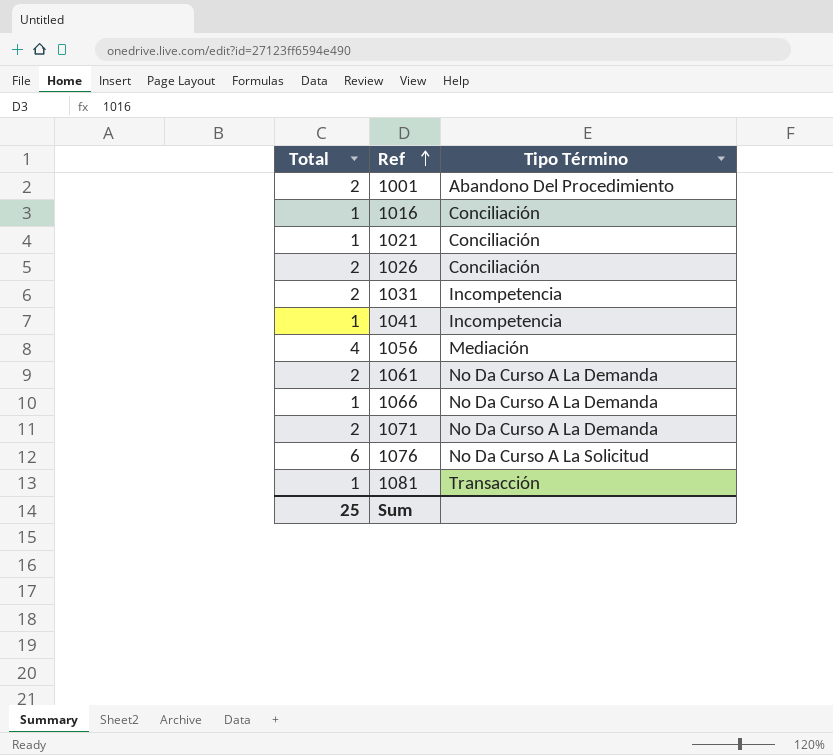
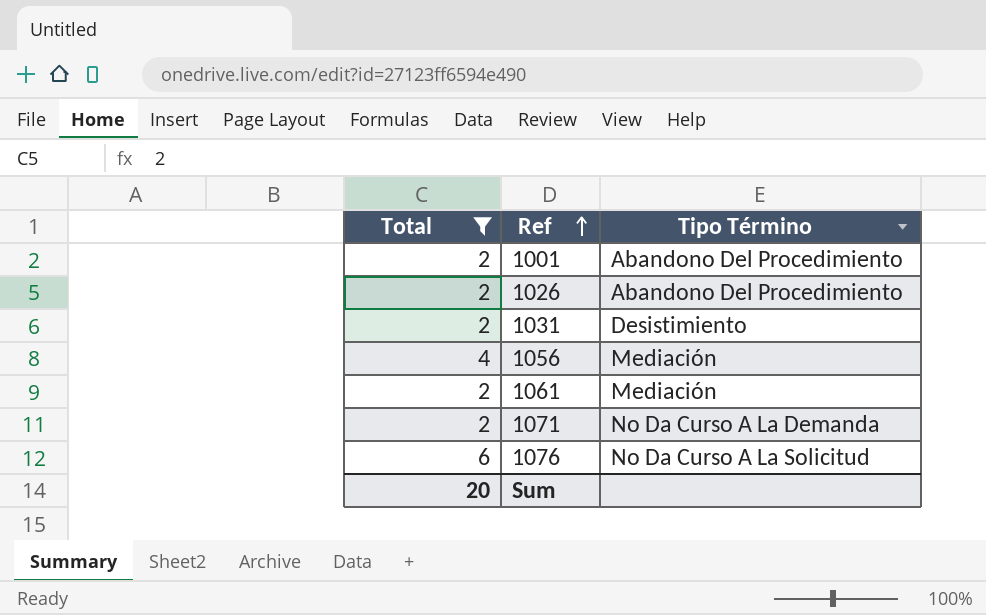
filter: none -> Total != 1
1026 | Tipo Término: Conciliación -> Abandono Del Procedimiento
1031 | Tipo Término: Incompetencia -> Desistimiento
1061 | Tipo Término: No Da Curso A La Demanda -> Mediación
Sum | Total: 25 -> 20

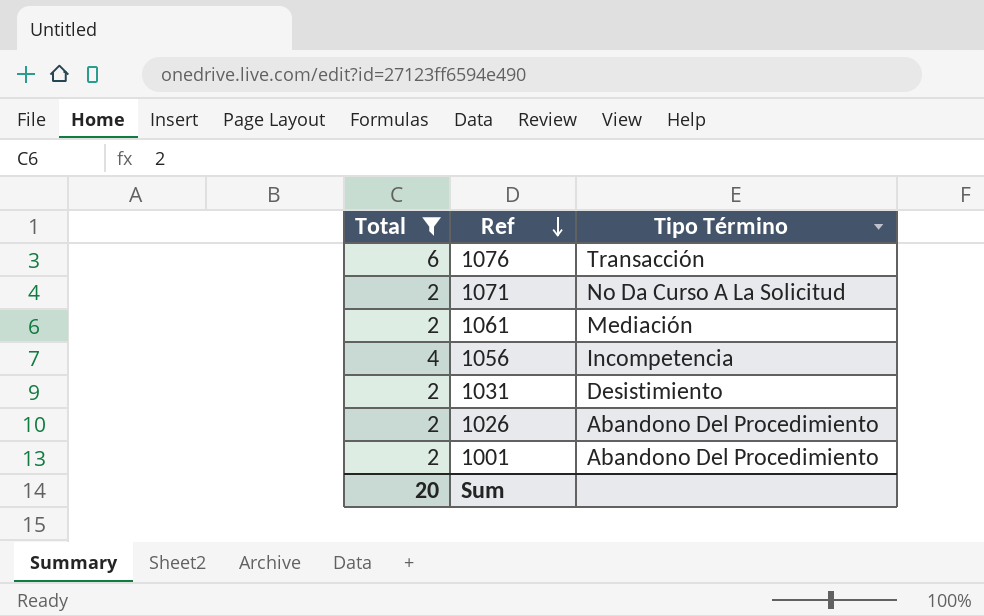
row order: Ref ascending -> Ref descending
1076 | Tipo Término: No Da Curso A La Solicitud -> Transacción
1071 | Tipo Término: No Da Curso A La Demanda -> No Da Curso A La Solicitud
1056 | Tipo Término: Mediación -> Incompetencia

